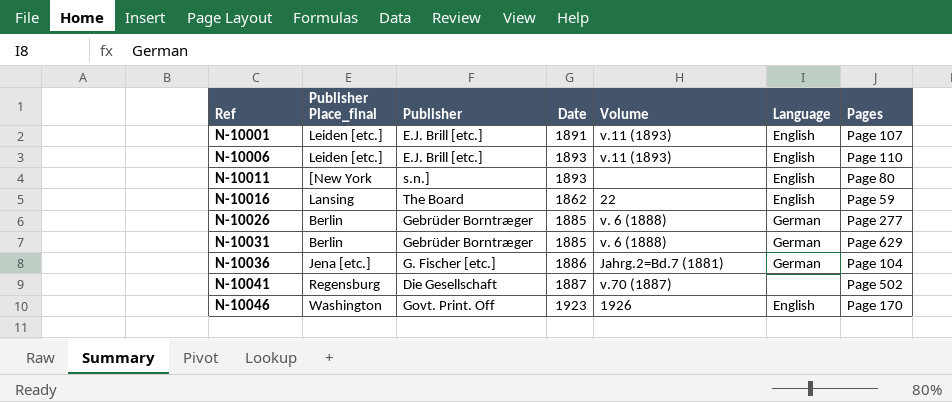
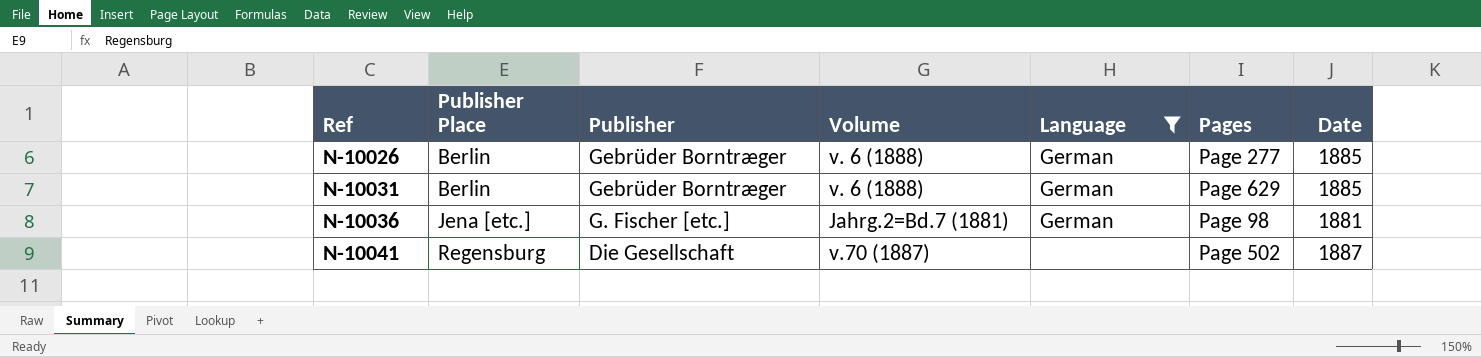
filter: none -> Language != English
column name: Publisher Place_final -> Publisher Place
column Date | position: 4 -> 7
N-10036 | Pages: Page 104 -> Page 98
N-10036 | Date: 1886 -> 1881

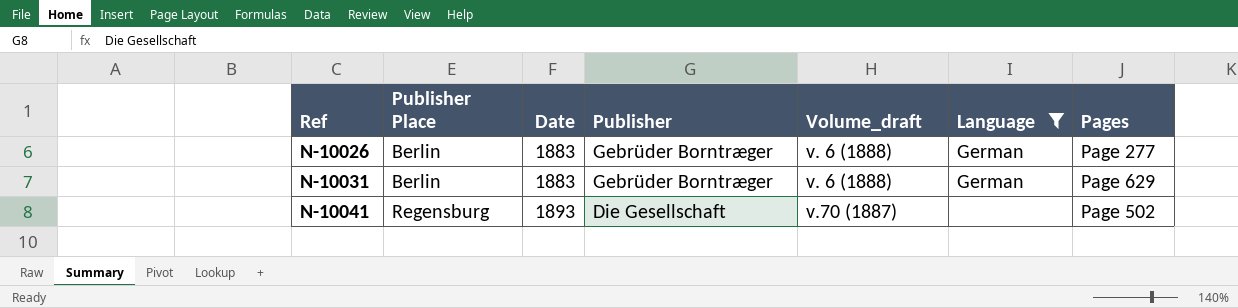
column Date | position: 7 -> 3
column name: Volume -> Volume_draft
row N-10036: Jena [etc.] | G. Fischer [etc.] | Jahrg.2=Bd.7 (1881) | German | Page 98 | 1881 -> none
N-10026 | Date: 1885 -> 1883
N-10031 | Date: 1885 -> 1883
N-10041 | Date: 1887 -> 1893

